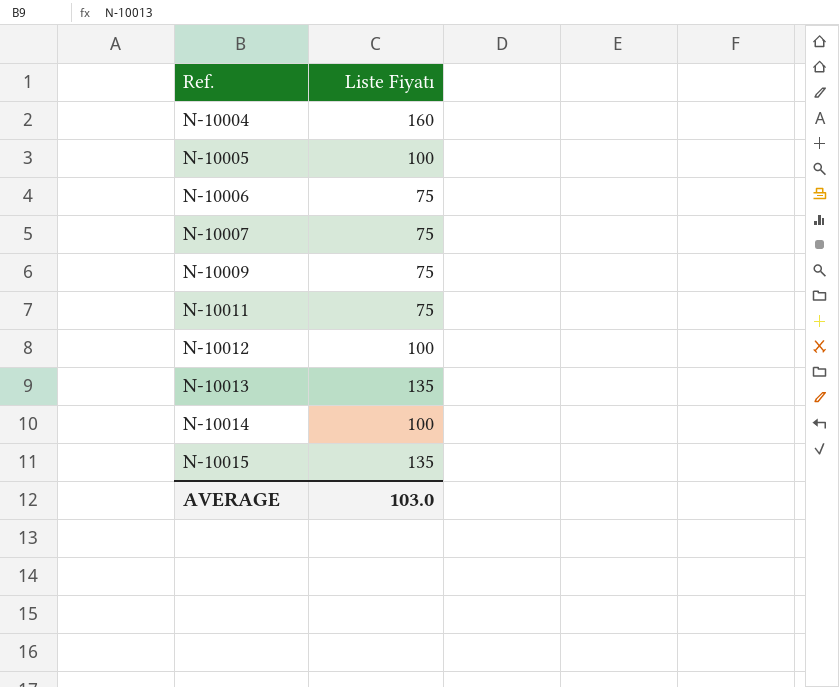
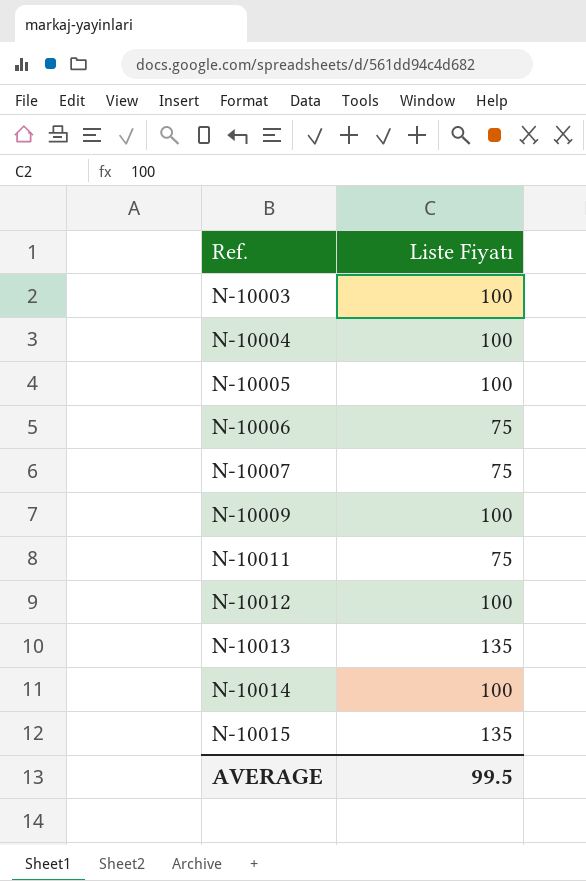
row N-10003: none -> 100
N-10004 | Liste Fiyatı: 160 -> 100
N-10009 | Liste Fiyatı: 75 -> 100
AVERAGE | Liste Fiyatı: 103.0 -> 99.5

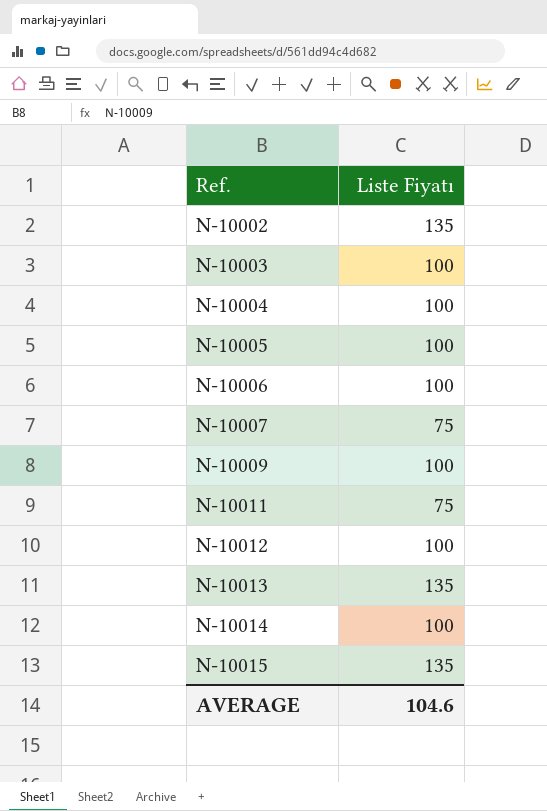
row N-10002: none -> 135
N-10006 | Liste Fiyatı: 75 -> 100
AVERAGE | Liste Fiyatı: 99.5 -> 104.6

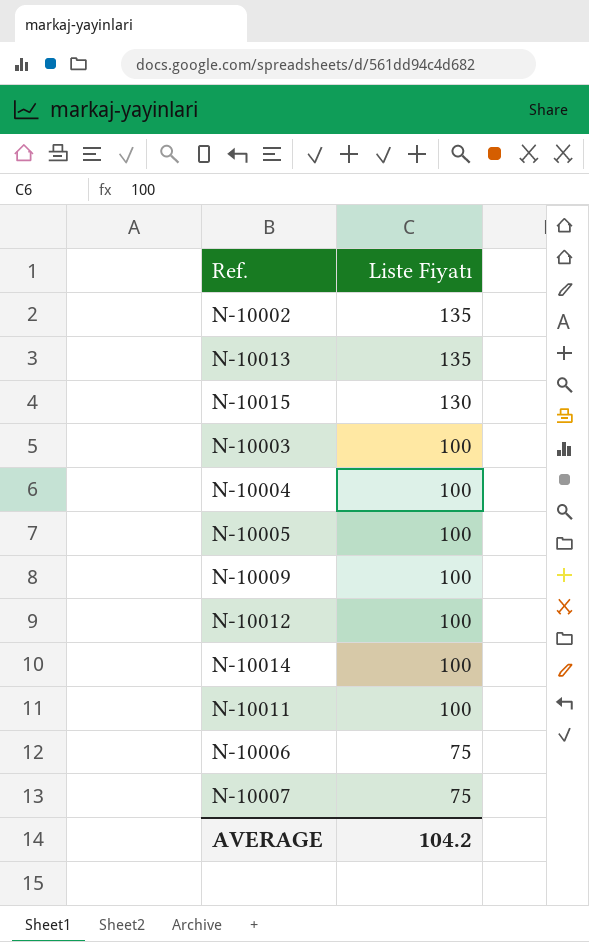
row order: Ref. ascending -> Liste Fiyatı descending
N-10015 | Liste Fiyatı: 135 -> 130
N-10011 | Liste Fiyatı: 75 -> 100
N-10006 | Liste Fiyatı: 100 -> 75
AVERAGE | Liste Fiyatı: 104.6 -> 104.2

